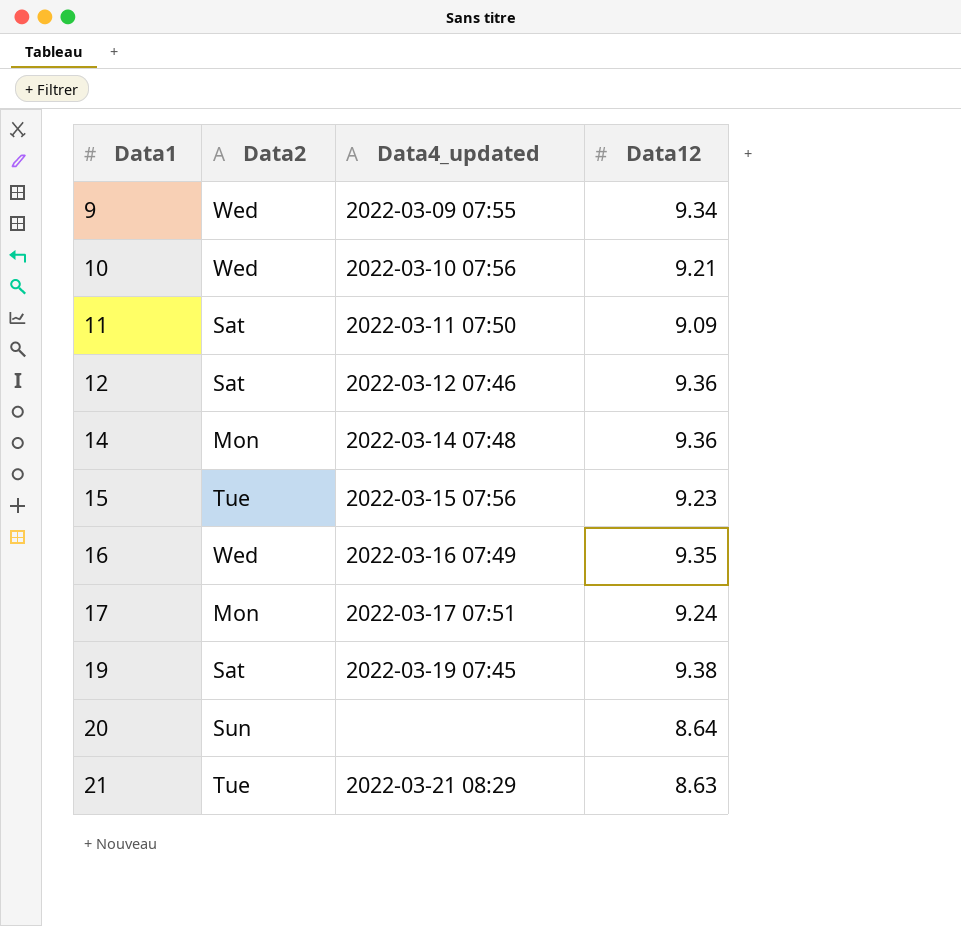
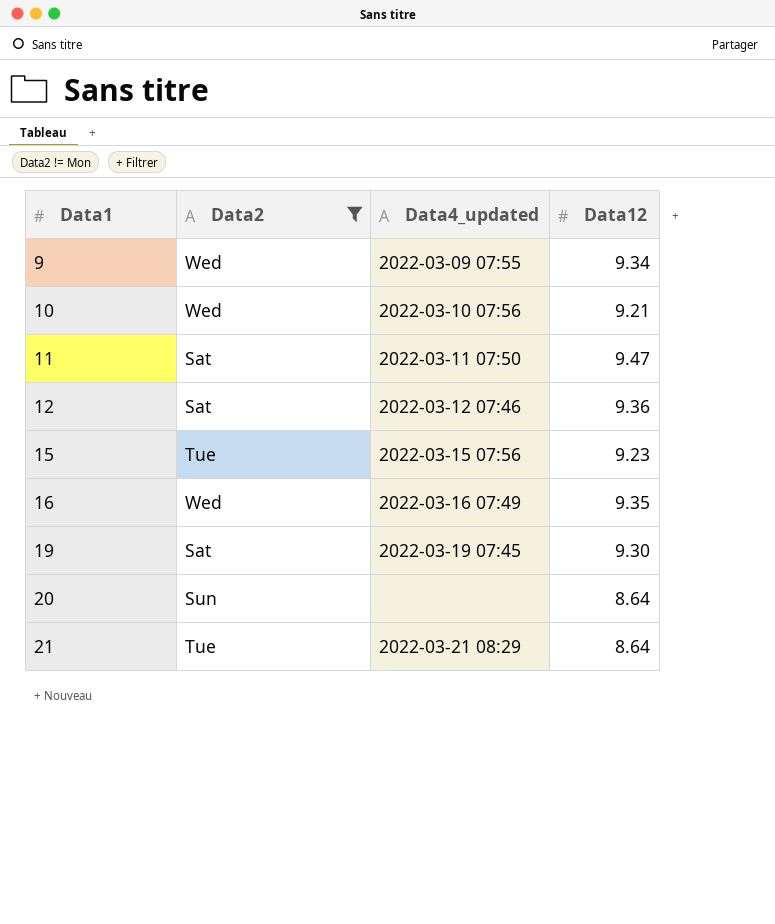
filter: none -> Data2 != Mon
11 | Data12: 9.09 -> 9.47
19 | Data12: 9.38 -> 9.30
21 | Data12: 8.63 -> 8.64

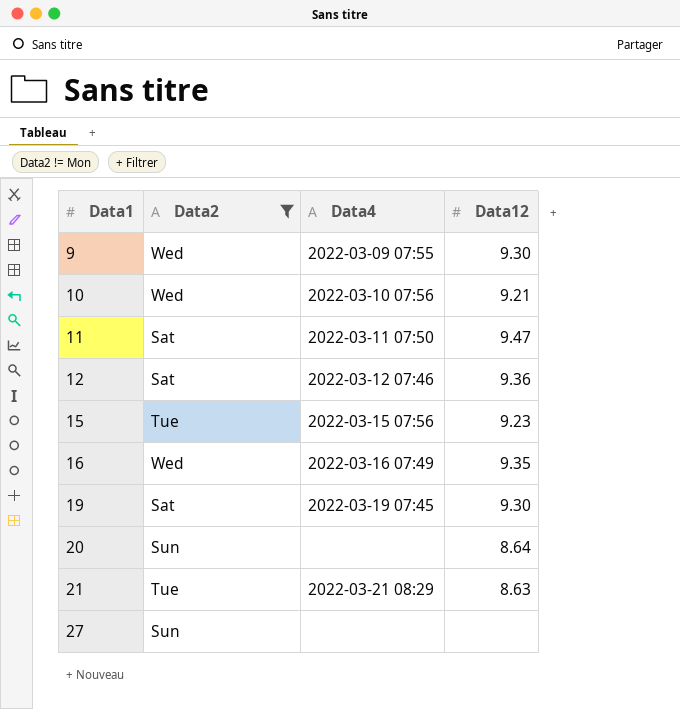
column name: Data4_updated -> Data4
9 | Data12: 9.34 -> 9.30
21 | Data12: 8.64 -> 8.63
row 27: none -> Sun | none | none

